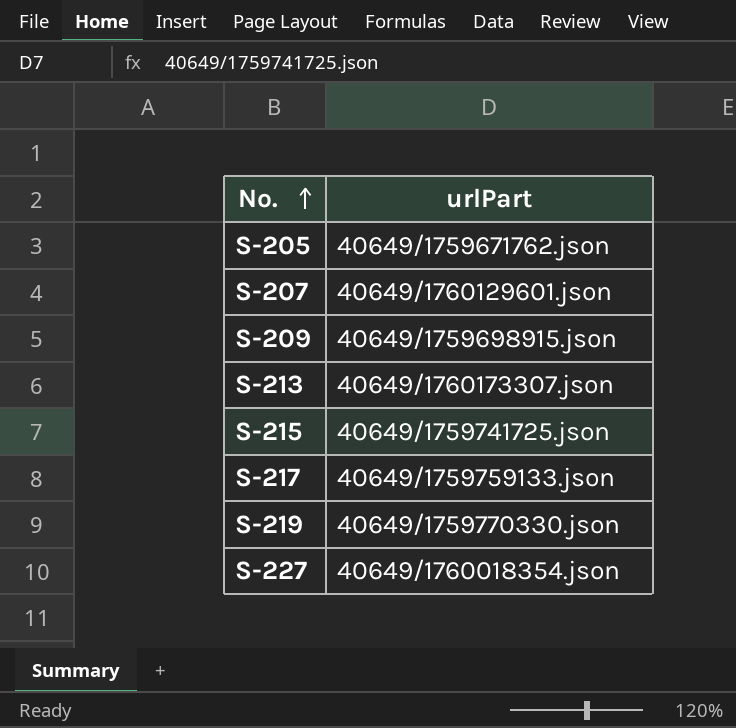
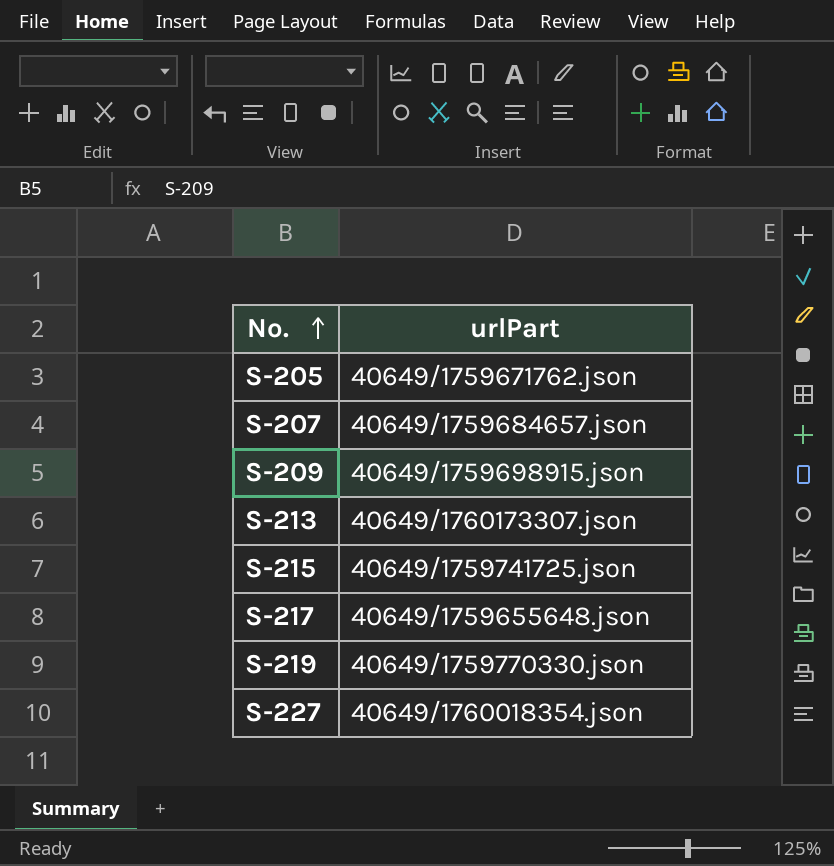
S-207 | urlPart: 40649/1760129601.json -> 40649/1759684657.json
S-217 | urlPart: 40649/1759759133.json -> 40649/1759655648.json

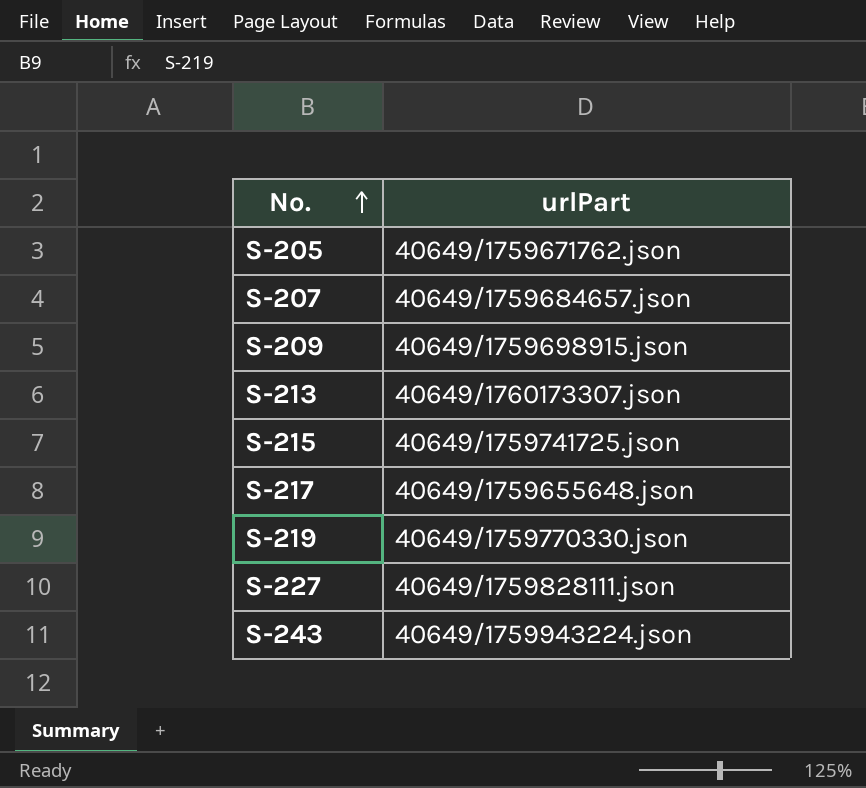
S-227 | urlPart: 40649/1760018354.json -> 40649/1759828111.json
row S-243: none -> 40649/1759943224.json

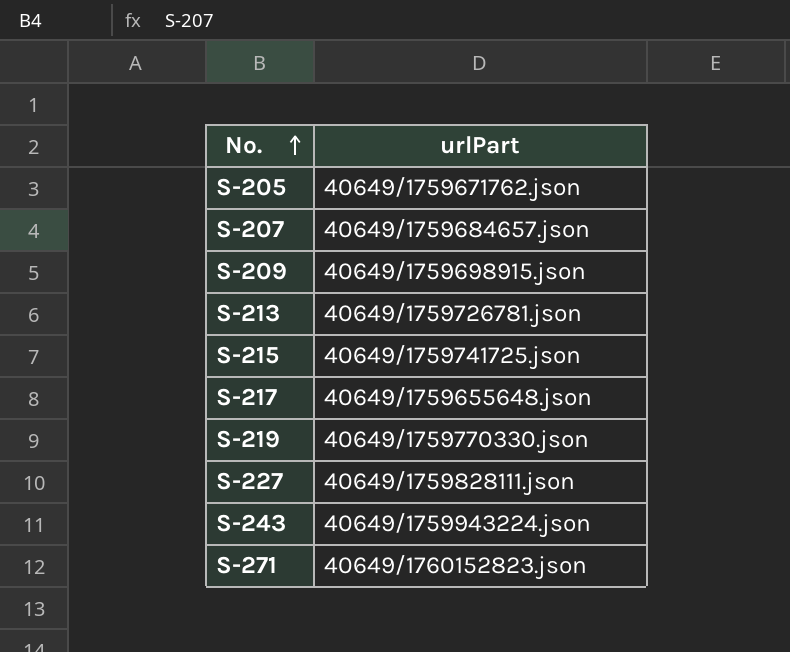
S-213 | urlPart: 40649/1760173307.json -> 40649/1759726781.json
row S-271: none -> 40649/1760152823.json

